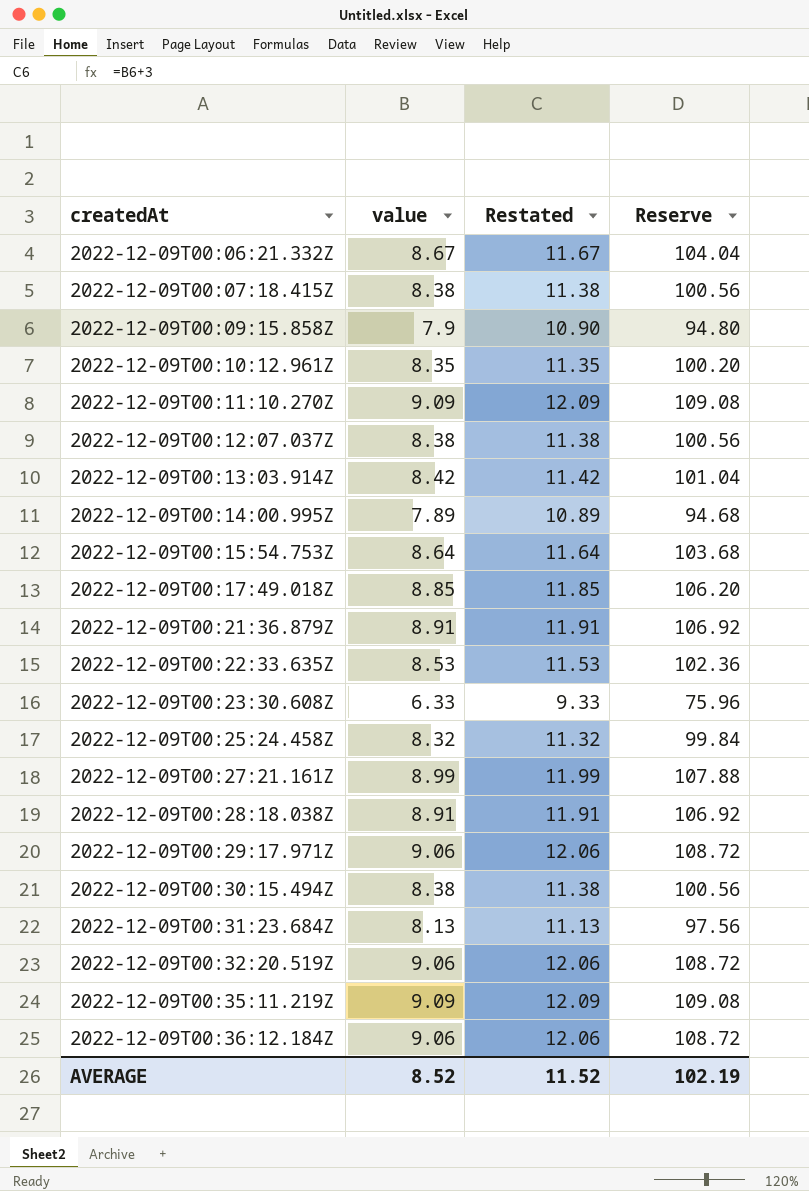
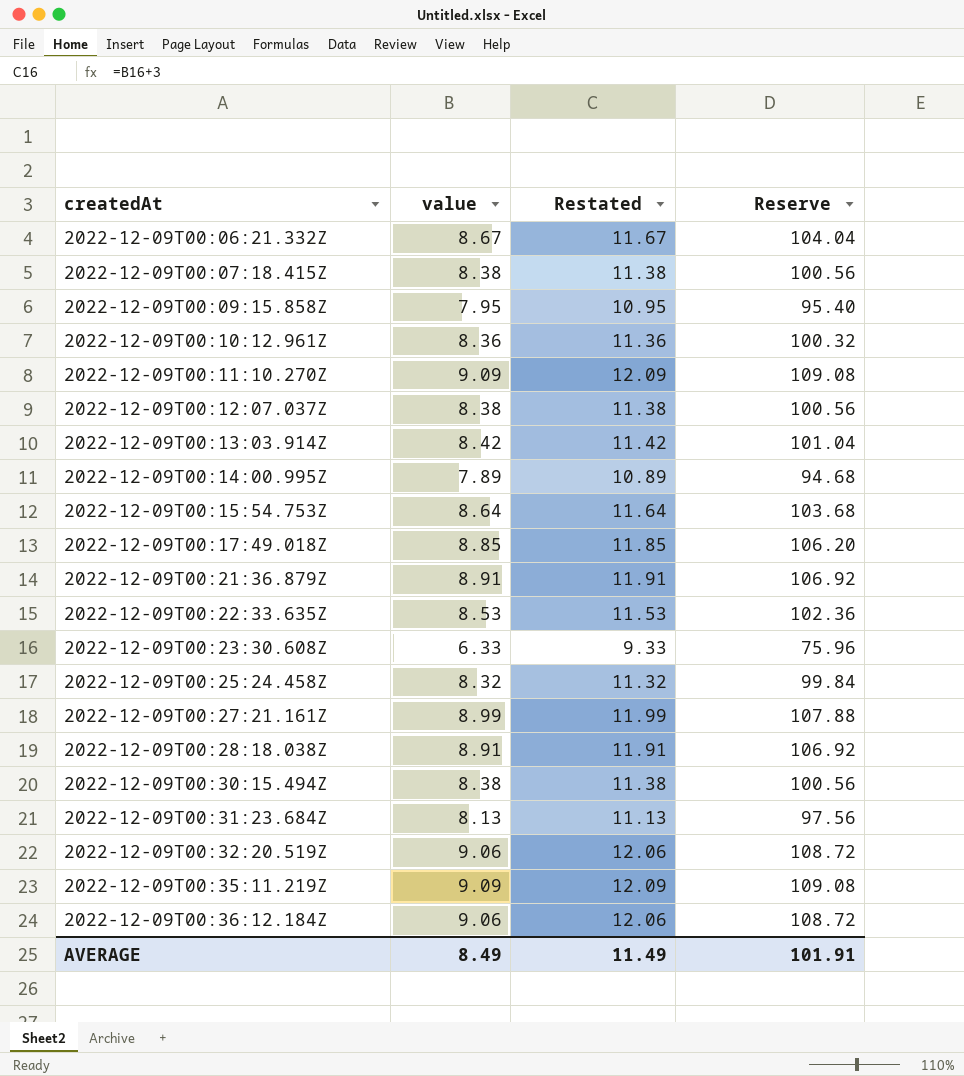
row 2022-12-09T00:29:17.971Z: 9.06 | 12.06 | 108.72 -> none
2022-12-09T00:09:15.858Z | value: 7.9 -> 7.95
2022-12-09T00:09:15.858Z | Restated: 10.90 -> 10.95
2022-12-09T00:09:15.858Z | Reserve: 94.80 -> 95.40
2022-12-09T00:10:12.961Z | value: 8.35 -> 8.36
2022-12-09T00:10:12.961Z | Restated: 11.35 -> 11.36
2022-12-09T00:10:12.961Z | Reserve: 100.20 -> 100.32
AVERAGE | value: 8.52 -> 8.49
AVERAGE | Restated: 11.52 -> 11.49
AVERAGE | Reserve: 102.19 -> 101.91

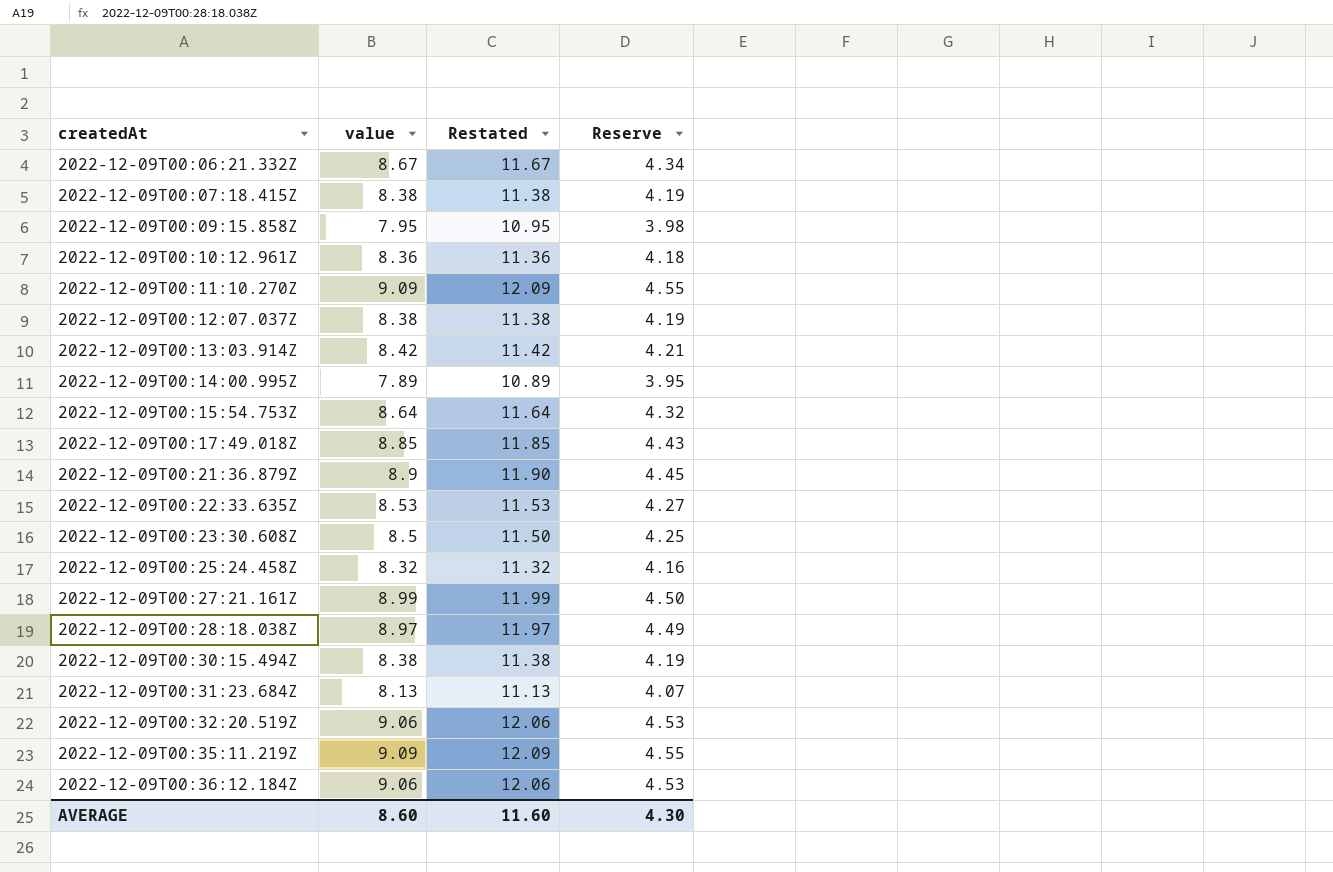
column Reserve | formula: [value] * 12 -> [value] * 0.5
2022-12-09T00:21:36.879Z | value: 8.91 -> 8.9
2022-12-09T00:21:36.879Z | Restated: 11.91 -> 11.90
2022-12-09T00:23:30.608Z | value: 6.33 -> 8.5
2022-12-09T00:23:30.608Z | Restated: 9.33 -> 11.50
2022-12-09T00:28:18.038Z | value: 8.91 -> 8.97
2022-12-09T00:28:18.038Z | Restated: 11.91 -> 11.97
AVERAGE | value: 8.49 -> 8.60
AVERAGE | Restated: 11.49 -> 11.60
AVERAGE | Reserve: 101.91 -> 4.30

